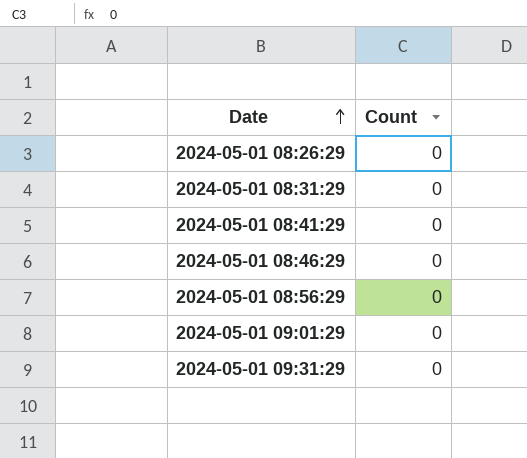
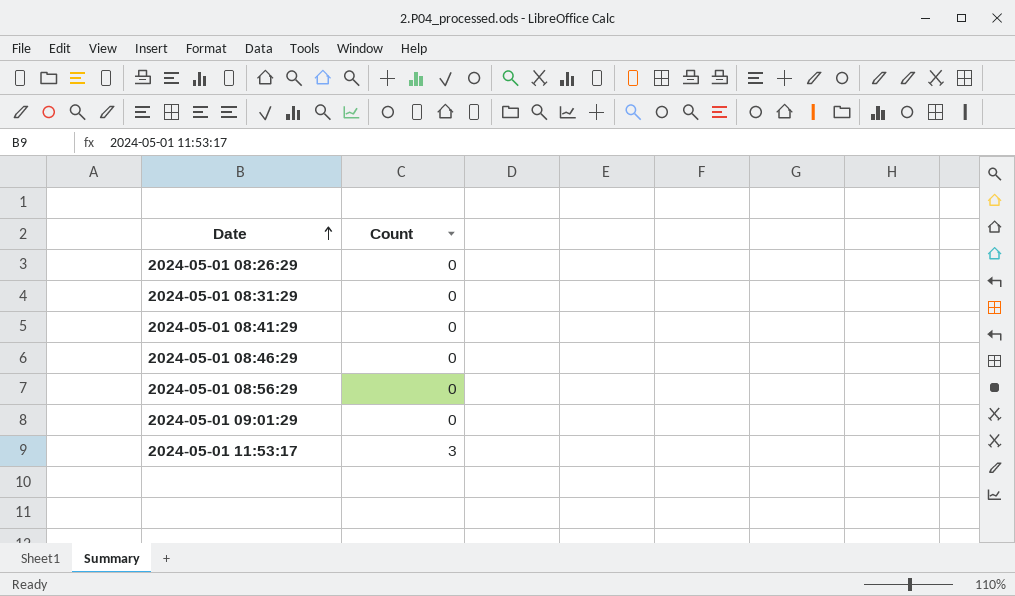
row 2024-05-01 09:31:29: 0 -> none
row 2024-05-01 11:53:17: none -> 3

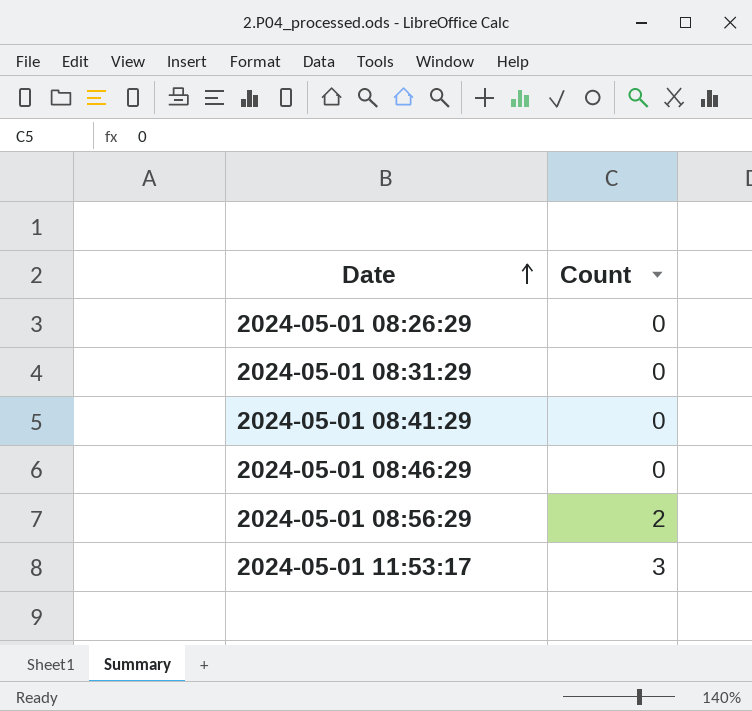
row 2024-05-01 09:01:29: 0 -> none
2024-05-01 08:56:29 | Count: 0 -> 2

